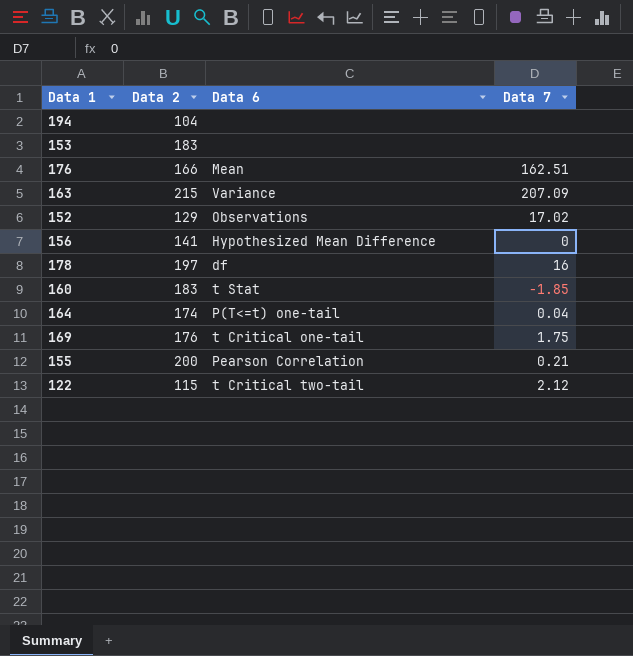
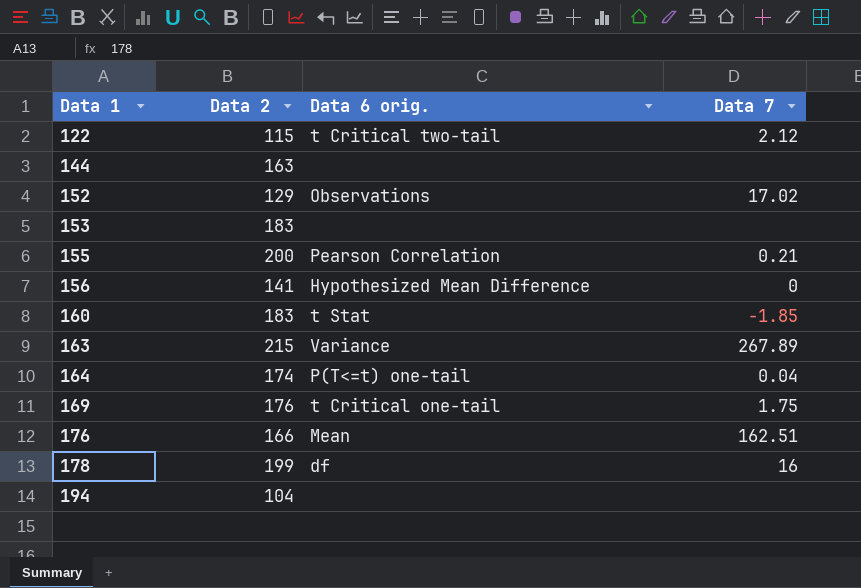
row order: none -> Data 1 ascending
column name: Data 6 -> Data 6 orig.
row 144: none -> 163 | none | none
163 | Data 7: 207.09 -> 267.89
178 | Data 2: 197 -> 199

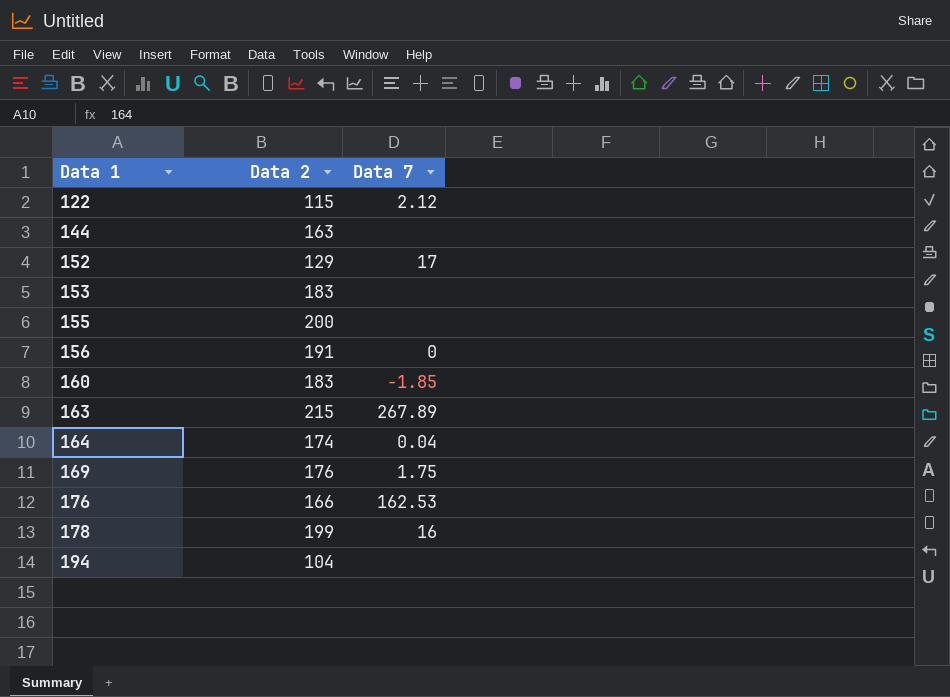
column Data 6 orig. | position: 3 -> none
152 | Data 7: 17.02 -> 17
155 | Data 7: 0.21 -> none
156 | Data 2: 141 -> 191
176 | Data 7: 162.51 -> 162.53

